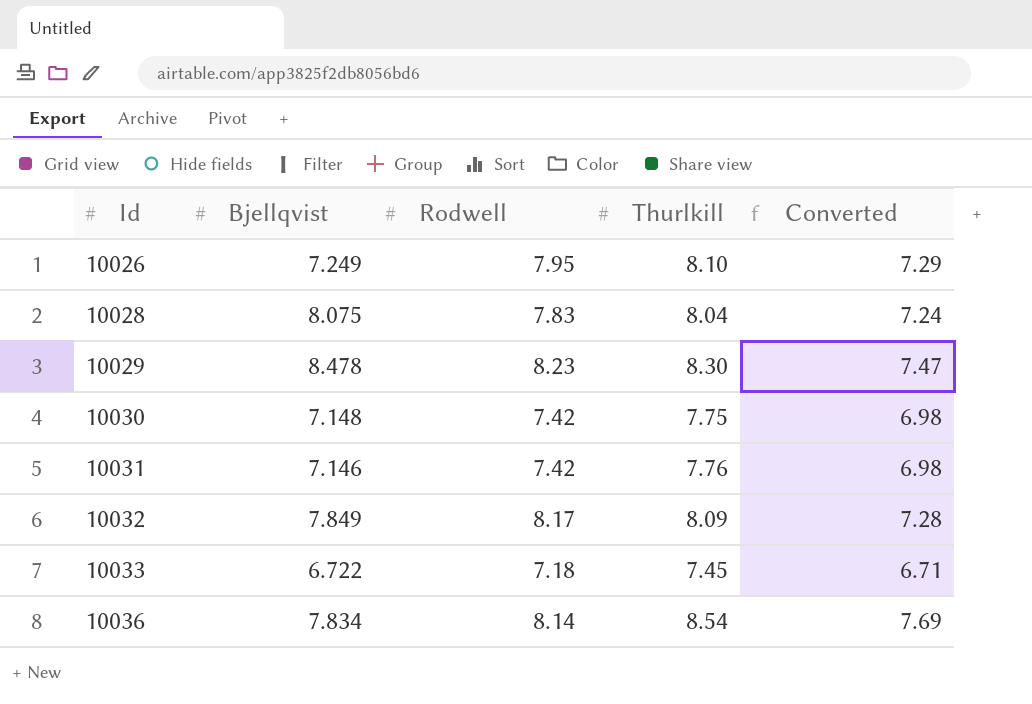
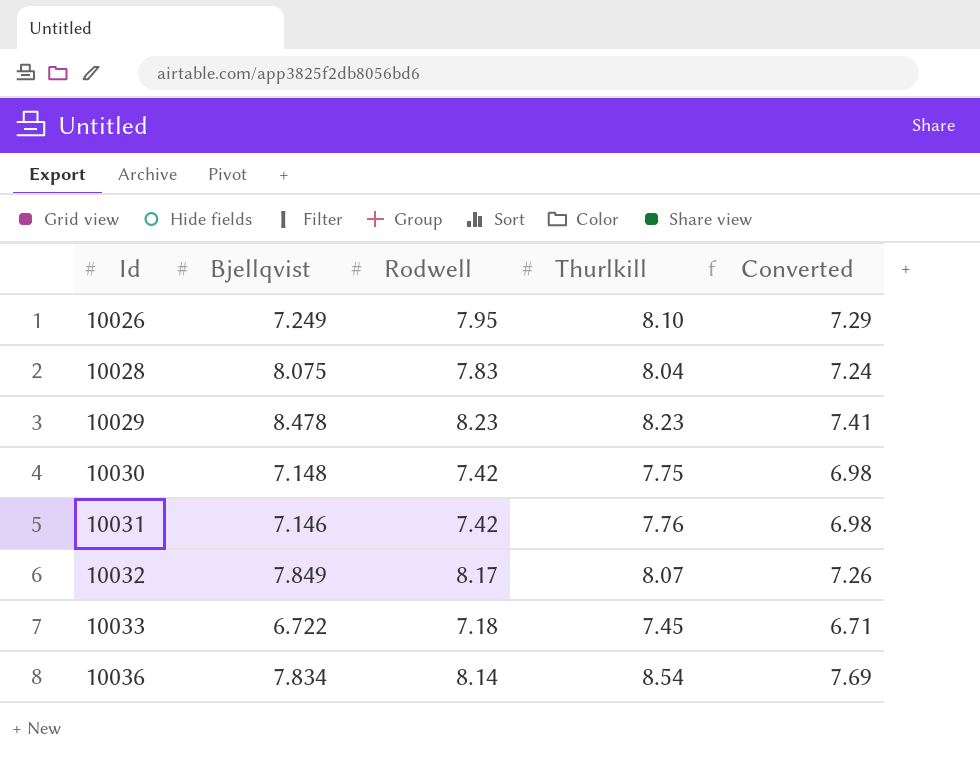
10029 | Thurlkill: 8.30 -> 8.23
10029 | Converted: 7.47 -> 7.41
10032 | Thurlkill: 8.09 -> 8.07
10032 | Converted: 7.28 -> 7.26

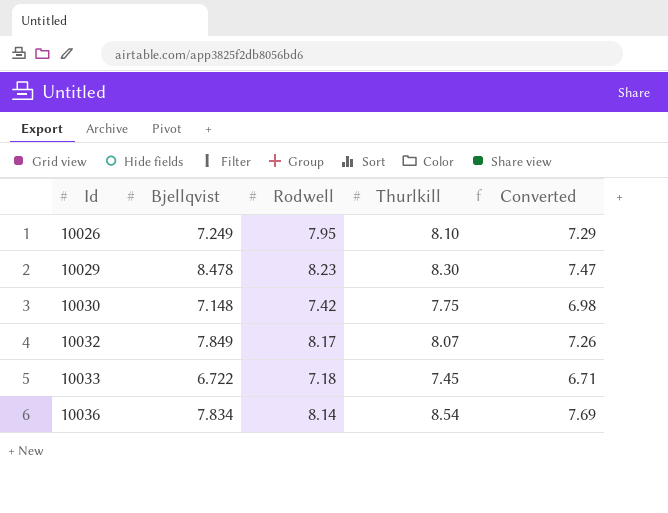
row 10028: 8.075 | 7.83 | 8.04 | 7.24 -> none
row 10031: 7.146 | 7.42 | 7.76 | 6.98 -> none
10029 | Thurlkill: 8.23 -> 8.30
10029 | Converted: 7.41 -> 7.47

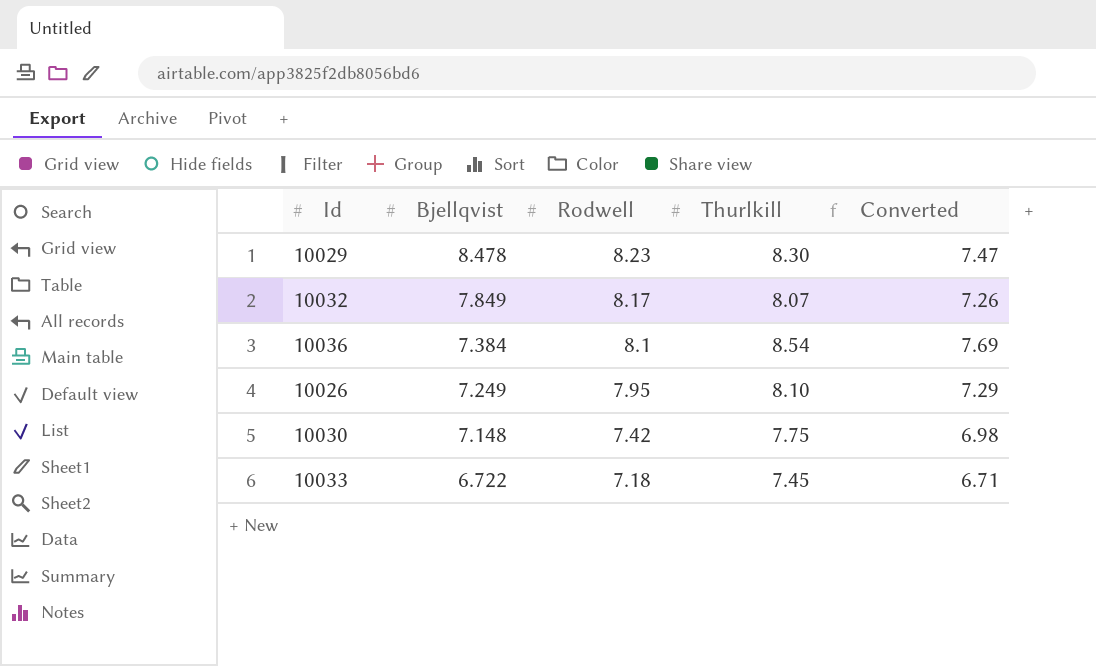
row order: Id ascending -> Bjellqvist descending
10036 | Bjellqvist: 7.834 -> 7.384
10036 | Rodwell: 8.14 -> 8.1

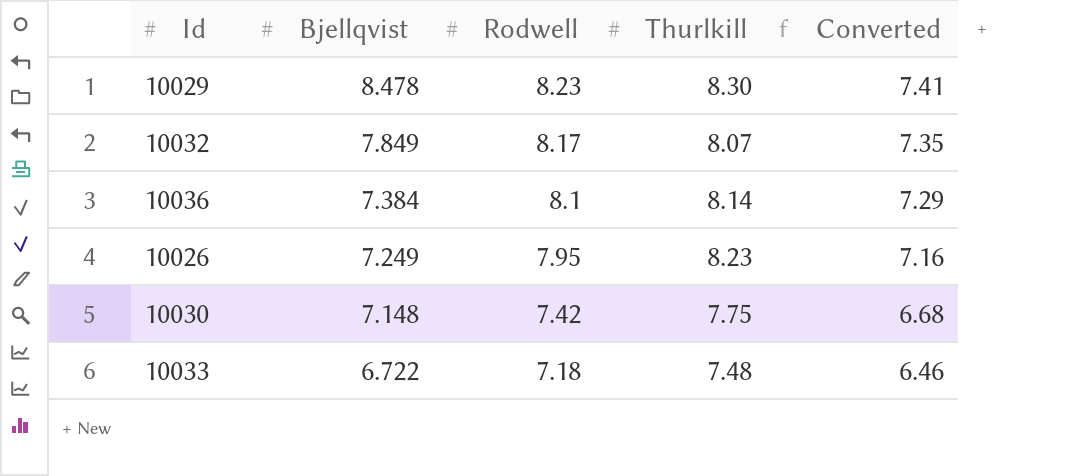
column Converted | formula: [Thurlkill] * 0.9 -> [Rodwell] * 0.9
10036 | Thurlkill: 8.54 -> 8.14
10026 | Thurlkill: 8.10 -> 8.23
10033 | Thurlkill: 7.45 -> 7.48

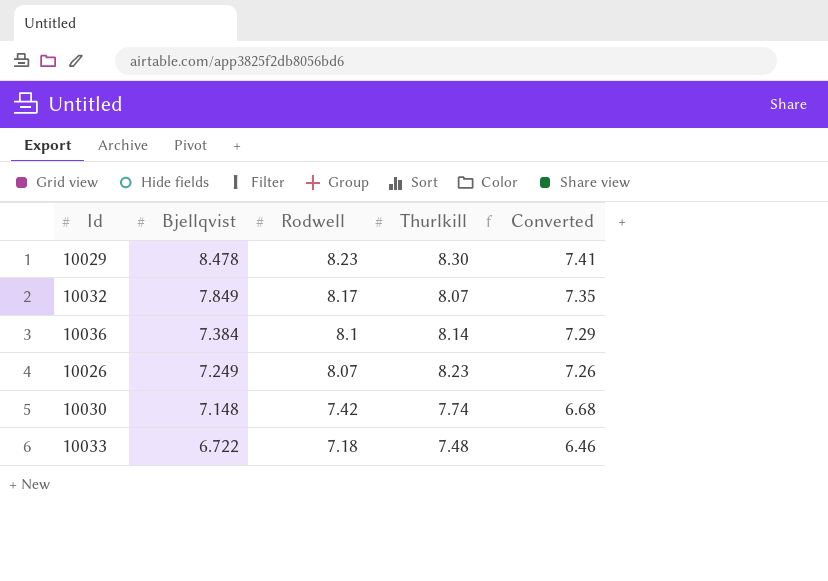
10026 | Rodwell: 7.95 -> 8.07
10026 | Converted: 7.16 -> 7.26
10030 | Thurlkill: 7.75 -> 7.74

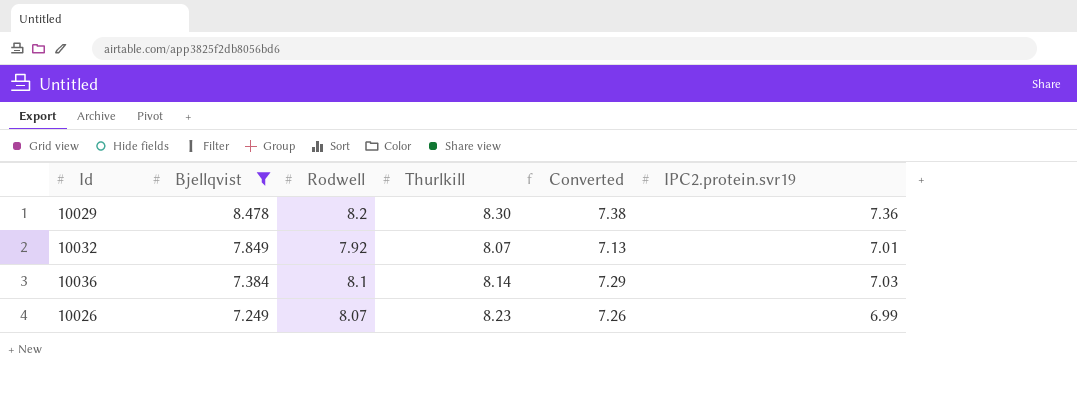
filter: none -> Bjellqvist >= 7.249
column IPC2.protein.svr19 | position: none -> 6
10029 | Rodwell: 8.23 -> 8.2
10029 | Converted: 7.41 -> 7.38
10032 | Rodwell: 8.17 -> 7.92
10032 | Converted: 7.35 -> 7.13

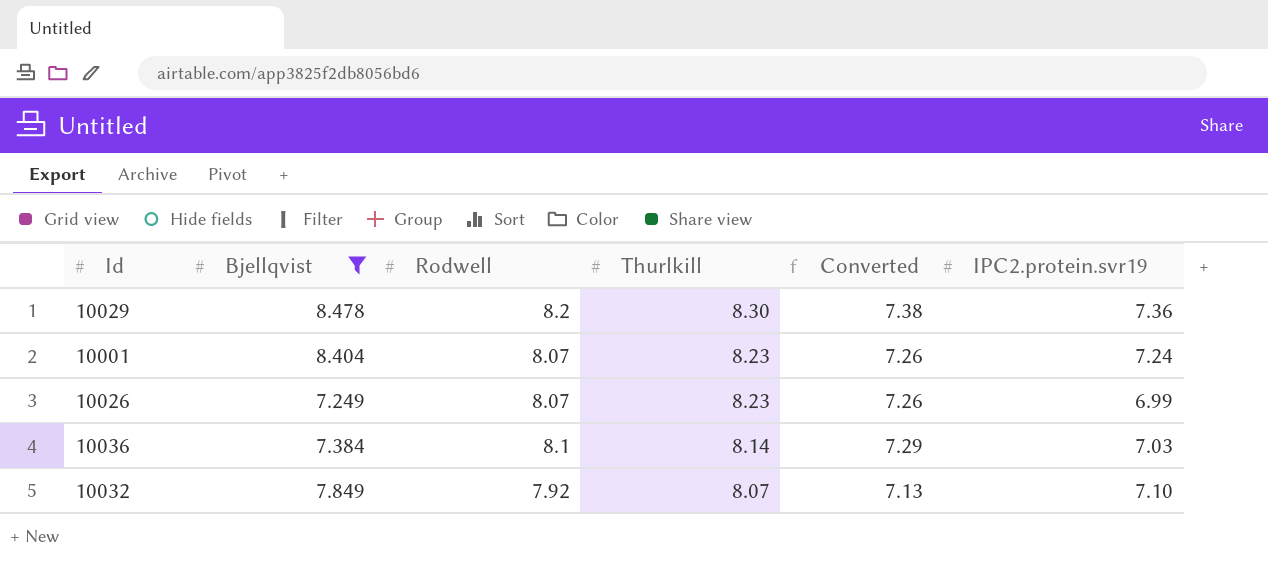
row order: Bjellqvist descending -> Thurlkill descending
row 10001: none -> 8.404 | 8.07 | 8.23 | 7.26 | 7.24
10032 | IPC2.protein.svr19: 7.01 -> 7.10

